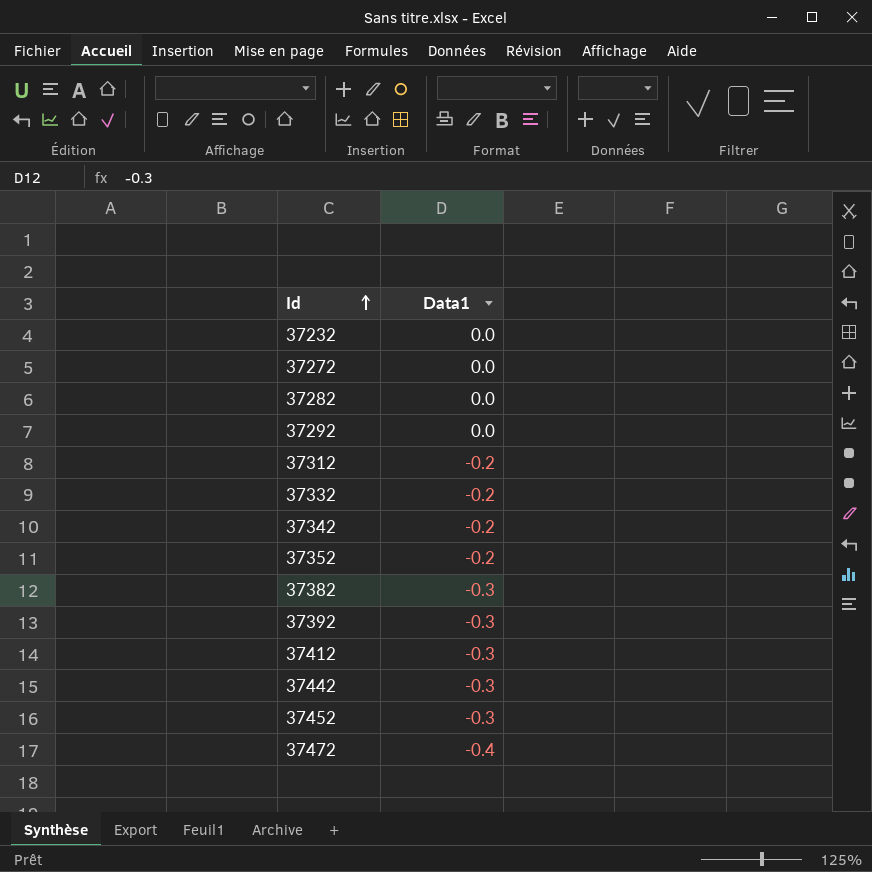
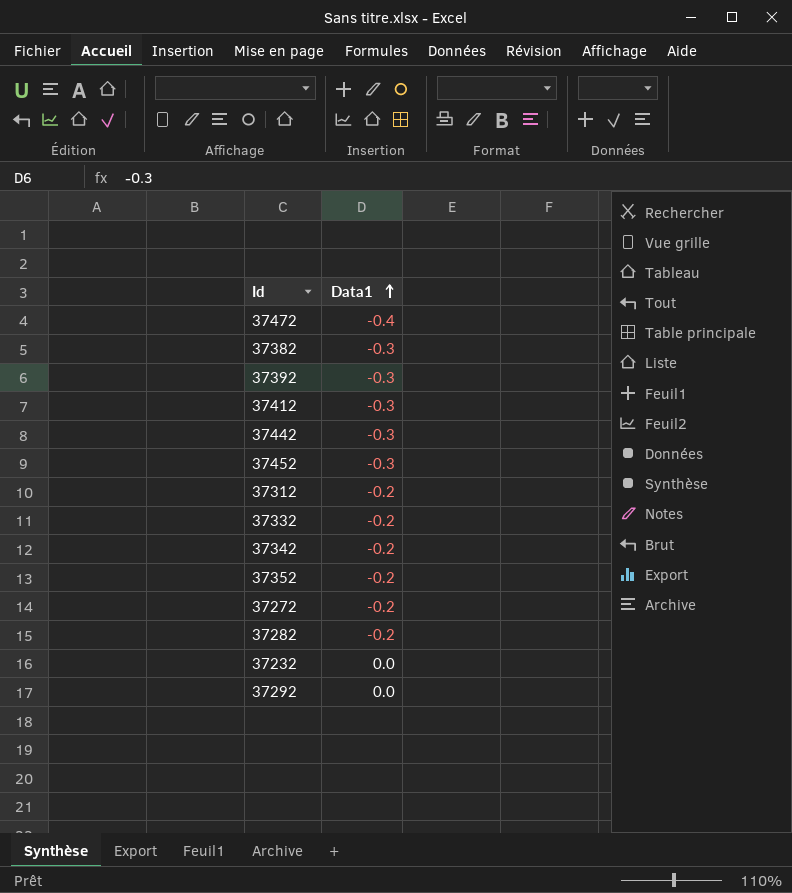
row order: Id ascending -> Data1 ascending
37272 | Data1: 0.0 -> -0.2
37282 | Data1: 0.0 -> -0.2

